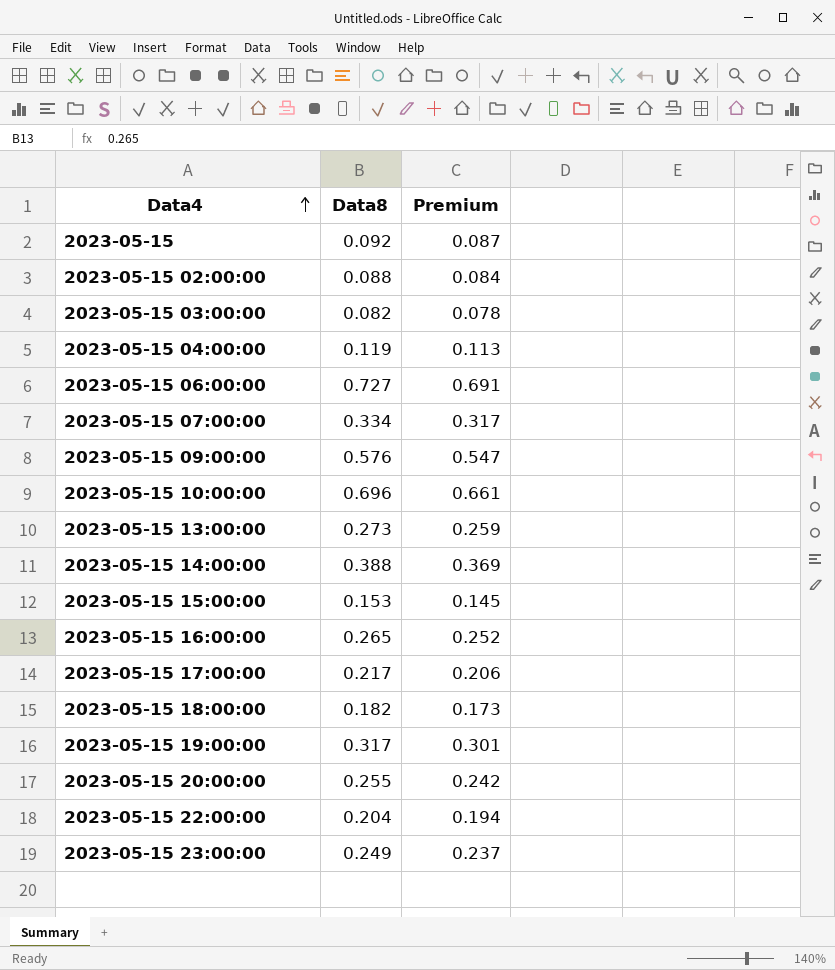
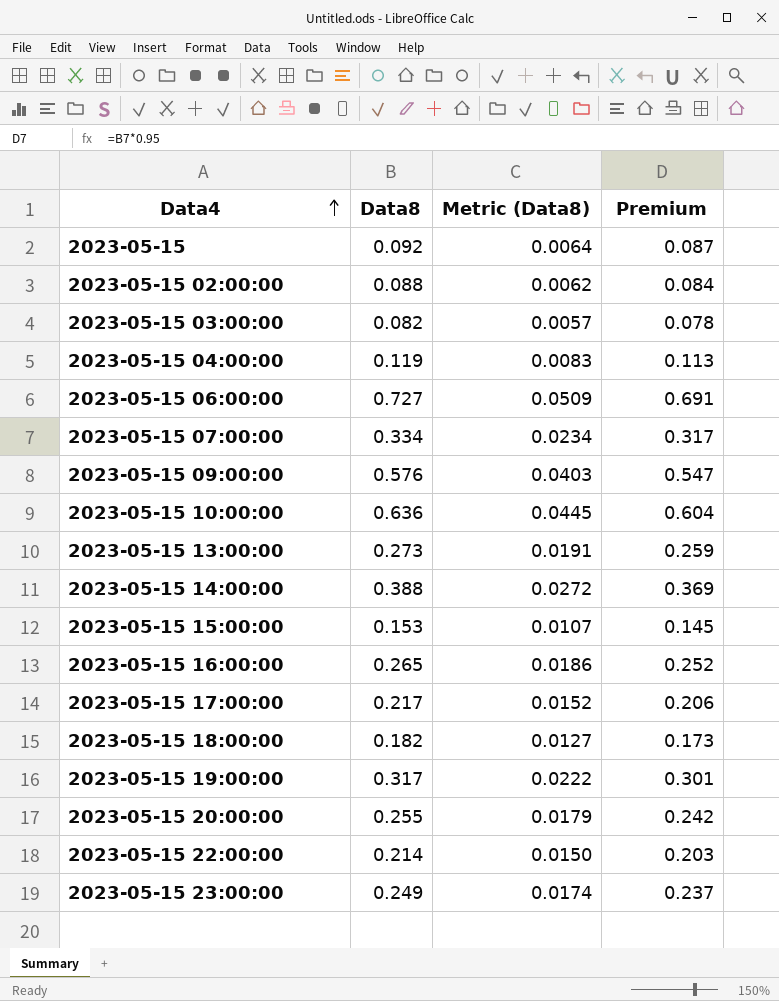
column Metric (Data8) | formula: none -> [Data8] * 0.07
2023-05-15 10:00:00 | Data8: 0.696 -> 0.636
2023-05-15 10:00:00 | Premium: 0.661 -> 0.604
2023-05-15 22:00:00 | Data8: 0.204 -> 0.214
2023-05-15 22:00:00 | Premium: 0.194 -> 0.203

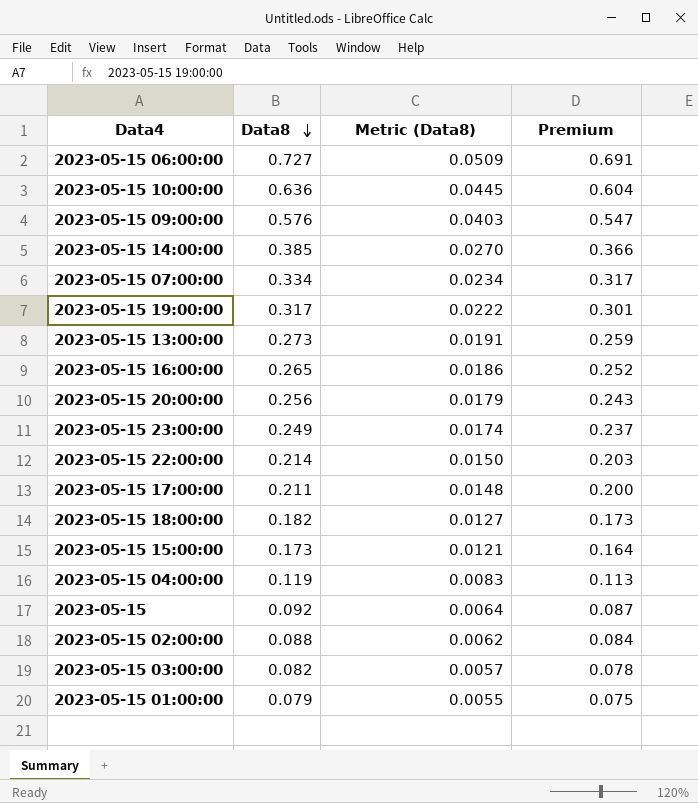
row order: Data4 ascending -> Data8 descending
2023-05-15 14:00:00 | Data8: 0.388 -> 0.385
2023-05-15 14:00:00 | Metric (Data8): 0.0272 -> 0.0270
2023-05-15 14:00:00 | Premium: 0.369 -> 0.366
2023-05-15 20:00:00 | Data8: 0.255 -> 0.256
2023-05-15 20:00:00 | Premium: 0.242 -> 0.243
2023-05-15 17:00:00 | Data8: 0.217 -> 0.211
2023-05-15 17:00:00 | Metric (Data8): 0.0152 -> 0.0148
2023-05-15 17:00:00 | Premium: 0.206 -> 0.200
2023-05-15 15:00:00 | Data8: 0.153 -> 0.173
2023-05-15 15:00:00 | Metric (Data8): 0.0107 -> 0.0121
2023-05-15 15:00:00 | Premium: 0.145 -> 0.164
row 2023-05-15 01:00:00: none -> 0.079 | 0.0055 | 0.075

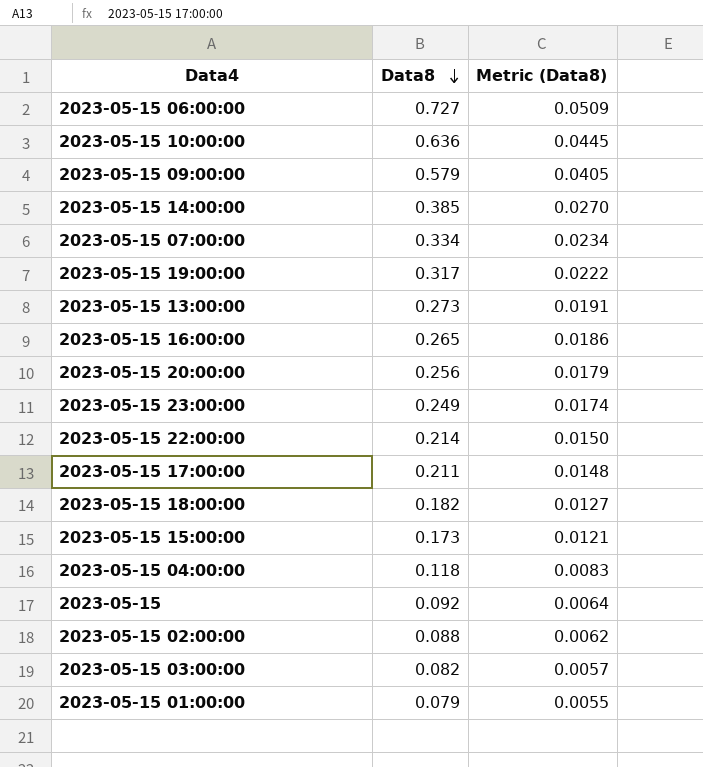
column Premium | formula: [Data8] * 0.95 -> none
2023-05-15 09:00:00 | Data8: 0.576 -> 0.579
2023-05-15 09:00:00 | Metric (Data8): 0.0403 -> 0.0405
2023-05-15 04:00:00 | Data8: 0.119 -> 0.118

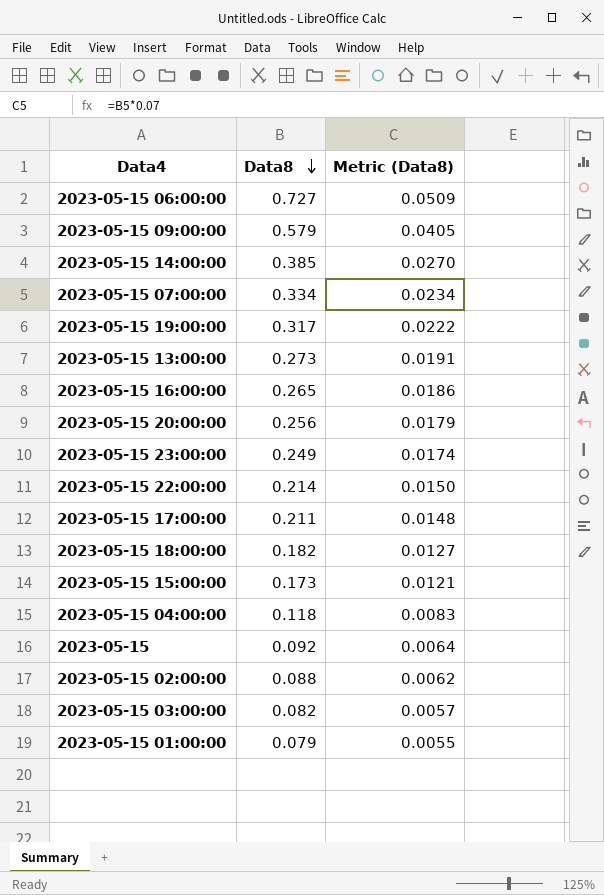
row 2023-05-15 10:00:00: 0.636 | 0.0445 -> none

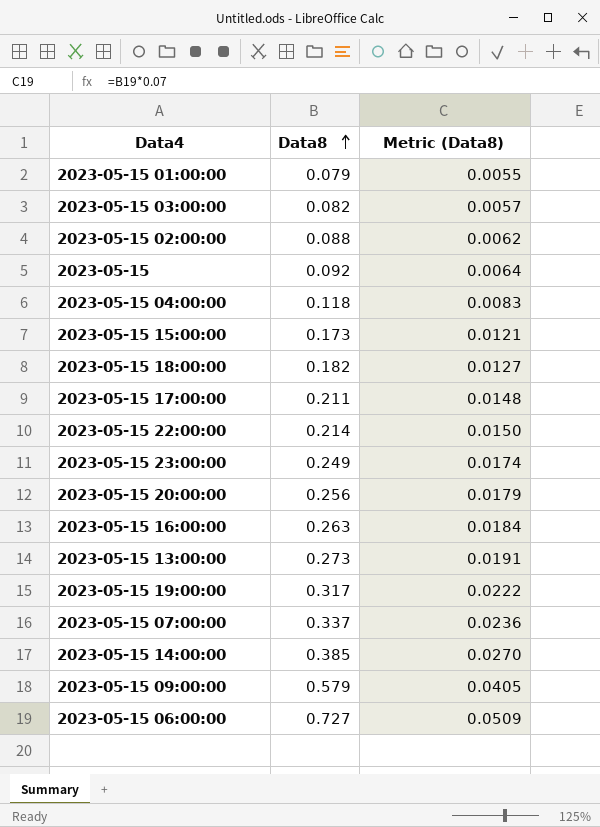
row order: Data8 descending -> Data8 ascending
2023-05-15 16:00:00 | Data8: 0.265 -> 0.263
2023-05-15 16:00:00 | Metric (Data8): 0.0186 -> 0.0184
2023-05-15 07:00:00 | Data8: 0.334 -> 0.337
2023-05-15 07:00:00 | Metric (Data8): 0.0234 -> 0.0236

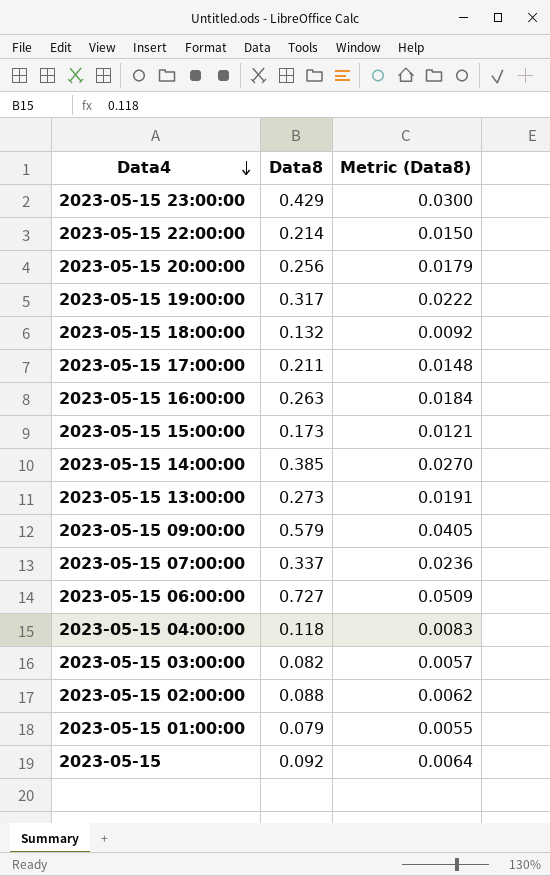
row order: Data8 ascending -> Data4 descending
2023-05-15 23:00:00 | Data8: 0.249 -> 0.429
2023-05-15 23:00:00 | Metric (Data8): 0.0174 -> 0.0300
2023-05-15 18:00:00 | Data8: 0.182 -> 0.132
2023-05-15 18:00:00 | Metric (Data8): 0.0127 -> 0.0092

